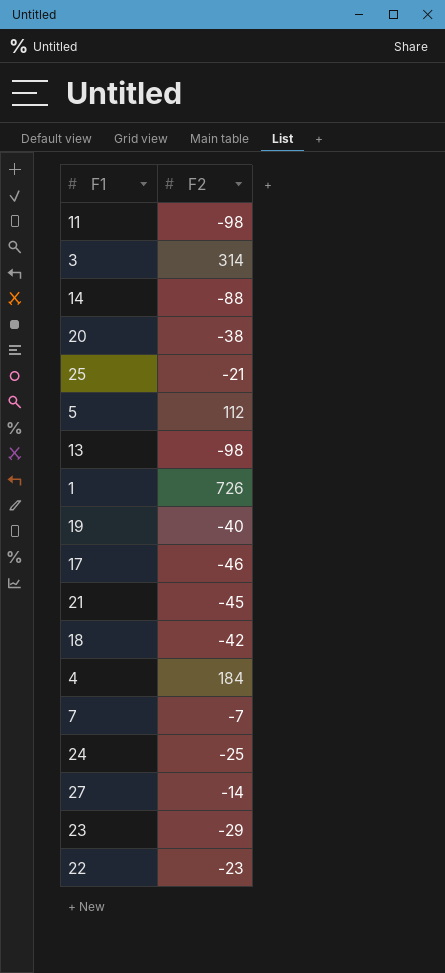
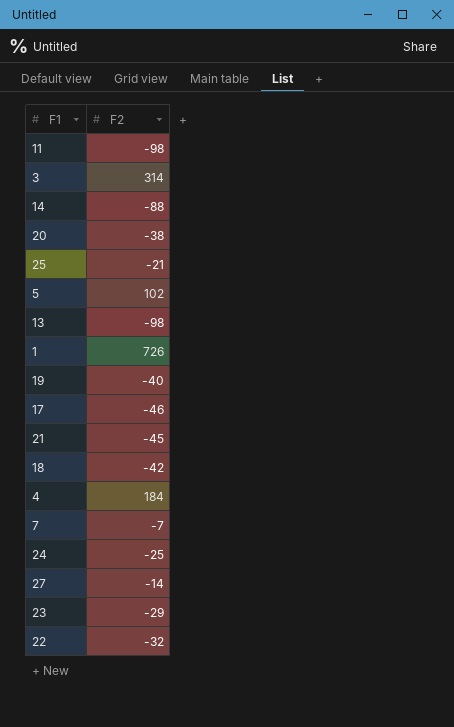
5 | F2: 112 -> 102
22 | F2: -23 -> -32

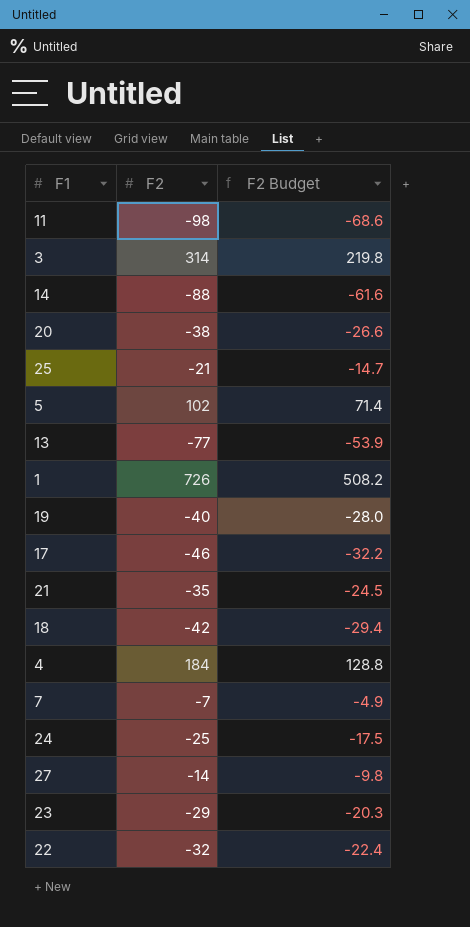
column F2 Budget | formula: none -> [F2] * 0.7
13 | F2: -98 -> -77
21 | F2: -45 -> -35

